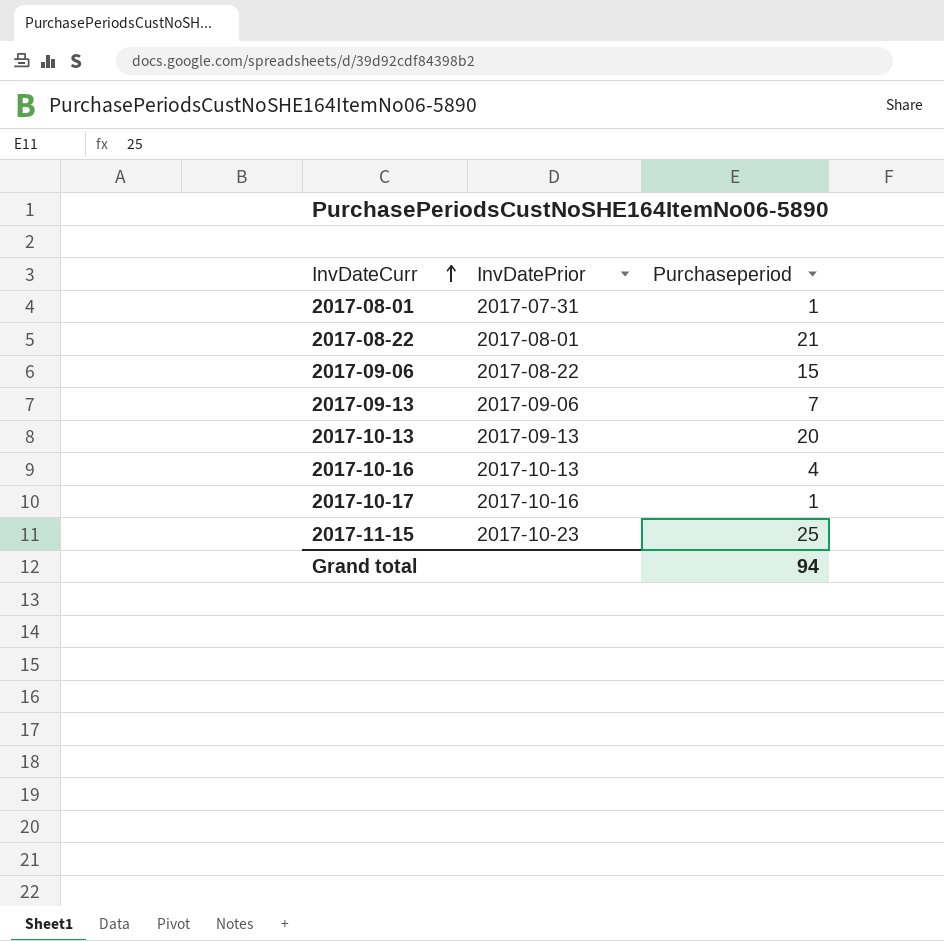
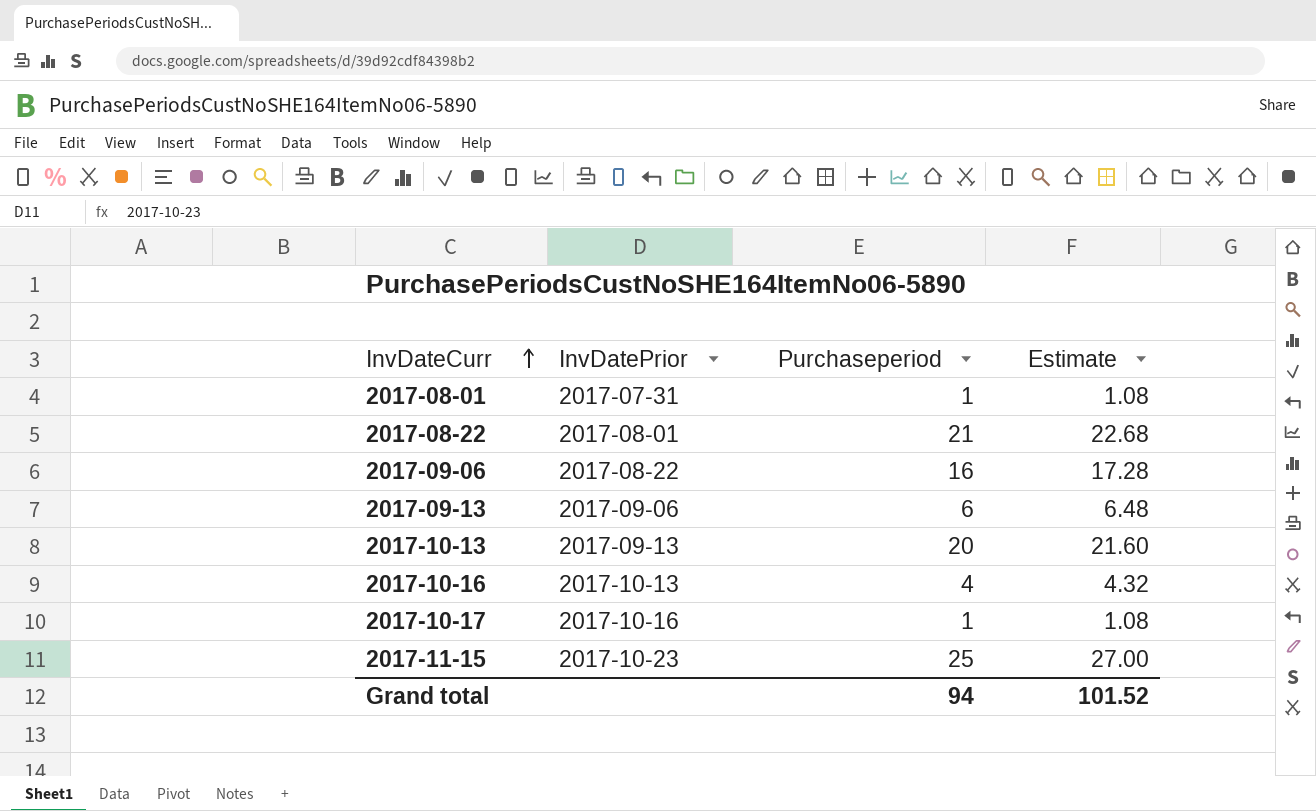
column Estimate | formula: none -> [Purchaseperiod] * 1.08
2017-09-06 | Purchaseperiod: 15 -> 16
2017-09-13 | Purchaseperiod: 7 -> 6

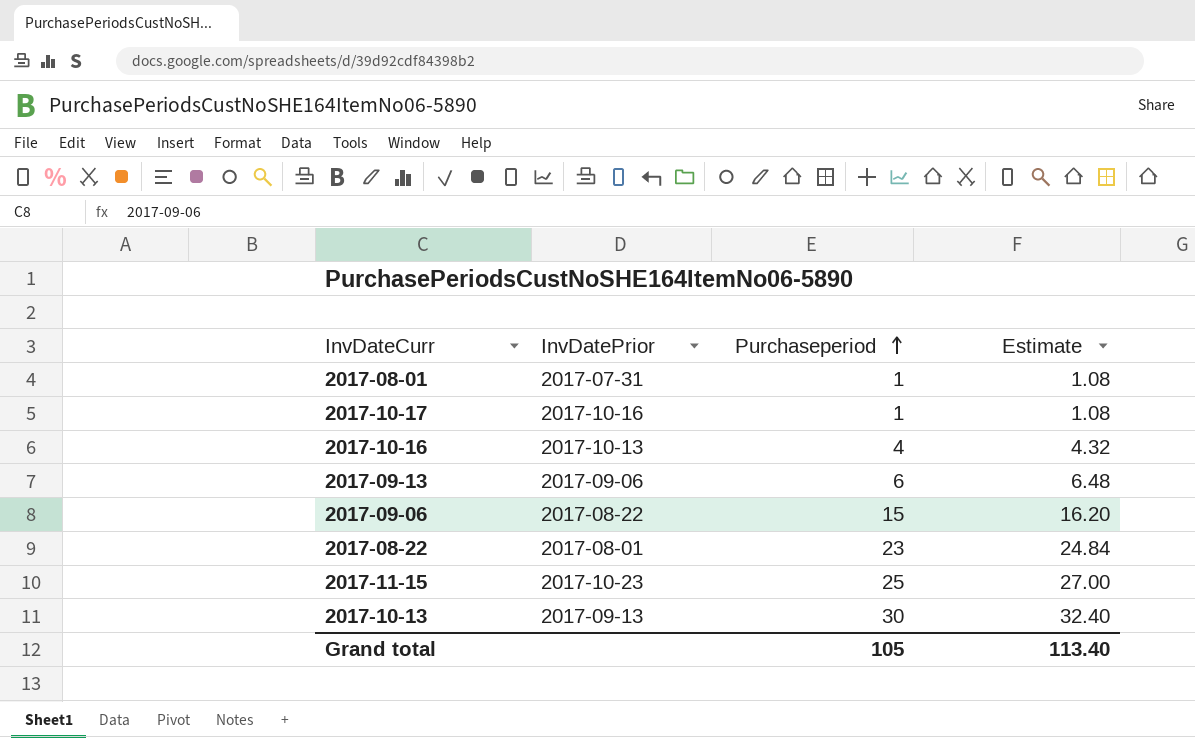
row order: InvDateCurr ascending -> Purchaseperiod ascending
2017-09-06 | Purchaseperiod: 16 -> 15
2017-09-06 | Estimate: 17.28 -> 16.20
2017-08-22 | Purchaseperiod: 21 -> 23
2017-08-22 | Estimate: 22.68 -> 24.84
2017-10-13 | Purchaseperiod: 20 -> 30
2017-10-13 | Estimate: 21.60 -> 32.40
Grand total | Purchaseperiod: 94 -> 105
Grand total | Estimate: 101.52 -> 113.40

